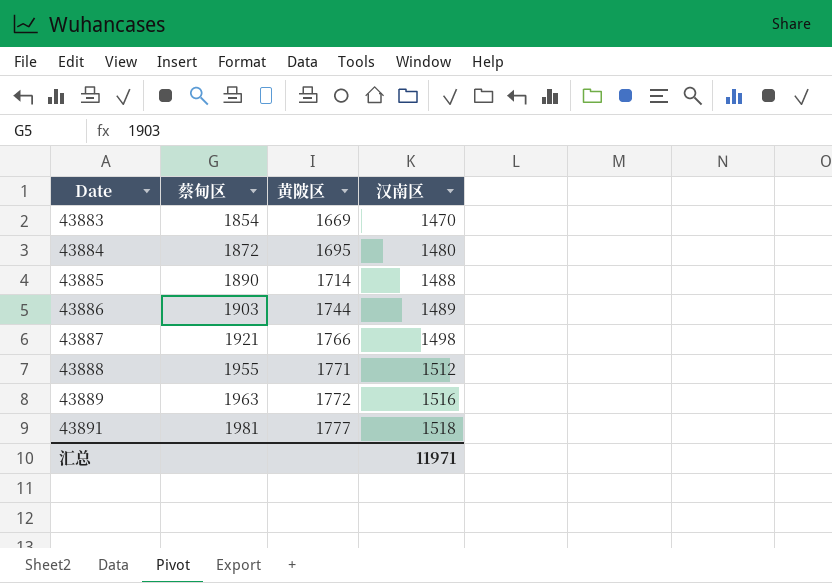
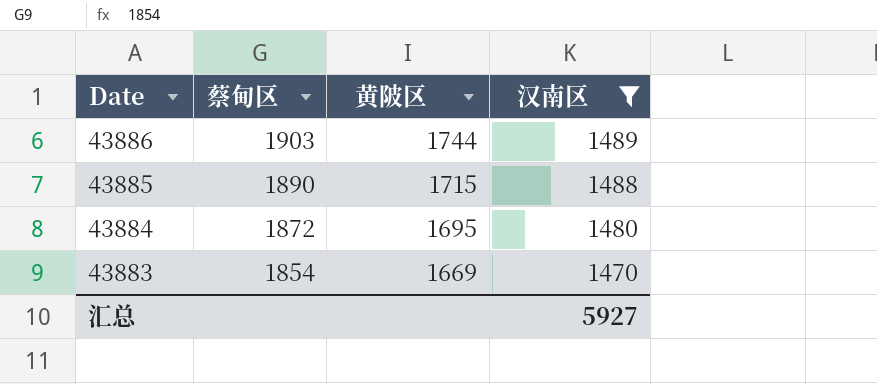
filter: none -> 汉南区 <= 1489
row order: Date ascending -> Date descending
43885 | 黄陂区: 1714 -> 1715
汇总 | 汉南区: 11971 -> 5927

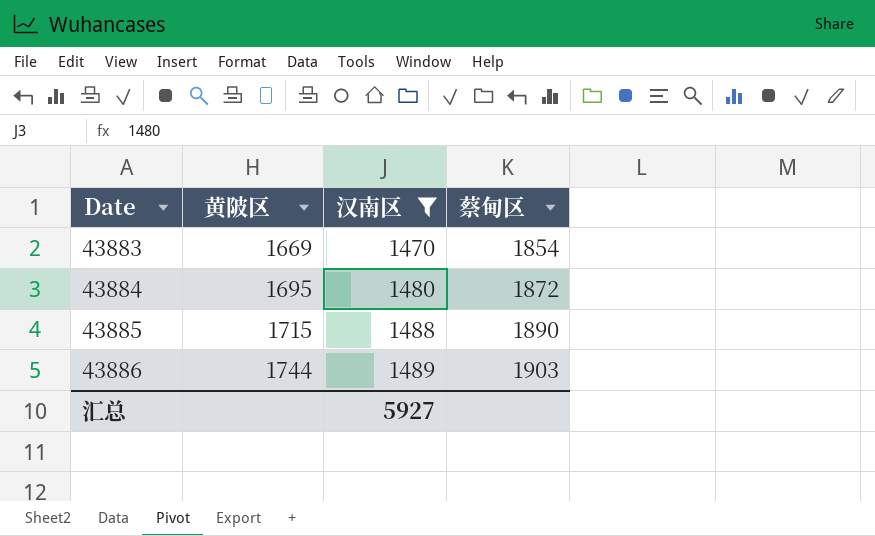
row order: Date descending -> Date ascending
column 蔡甸区 | position: 2 -> 4

